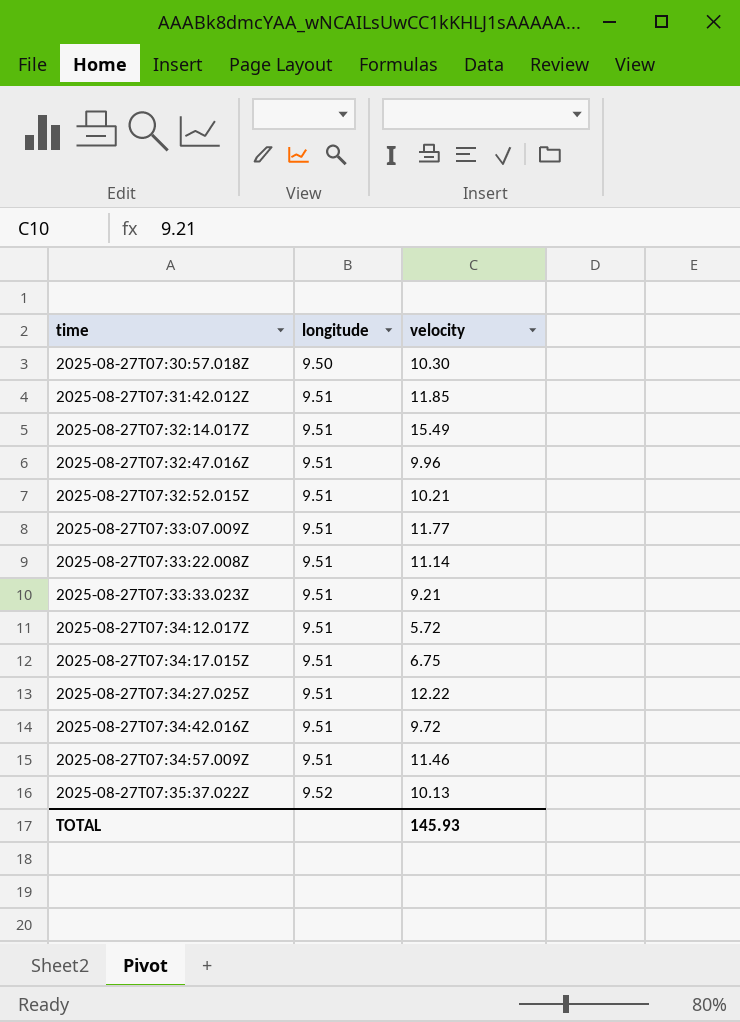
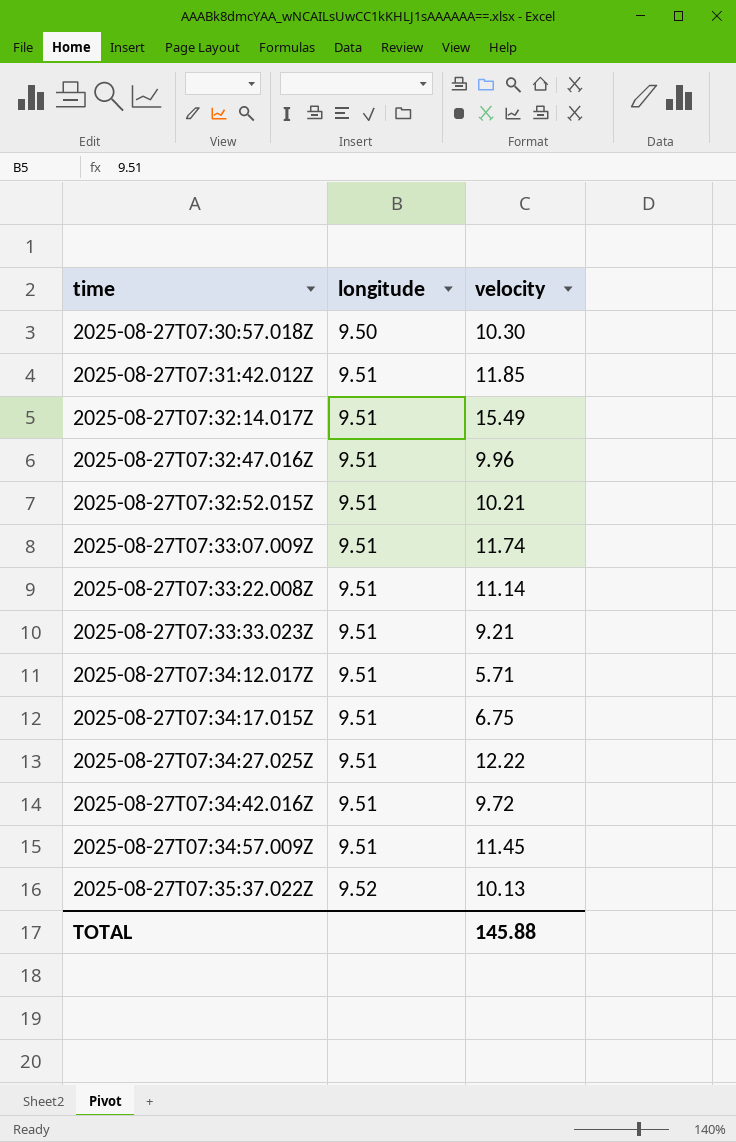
2025-08-27T07:33:07.009Z | velocity: 11.77 -> 11.74
2025-08-27T07:34:12.017Z | velocity: 5.72 -> 5.71
2025-08-27T07:34:57.009Z | velocity: 11.46 -> 11.45
TOTAL | velocity: 145.93 -> 145.88

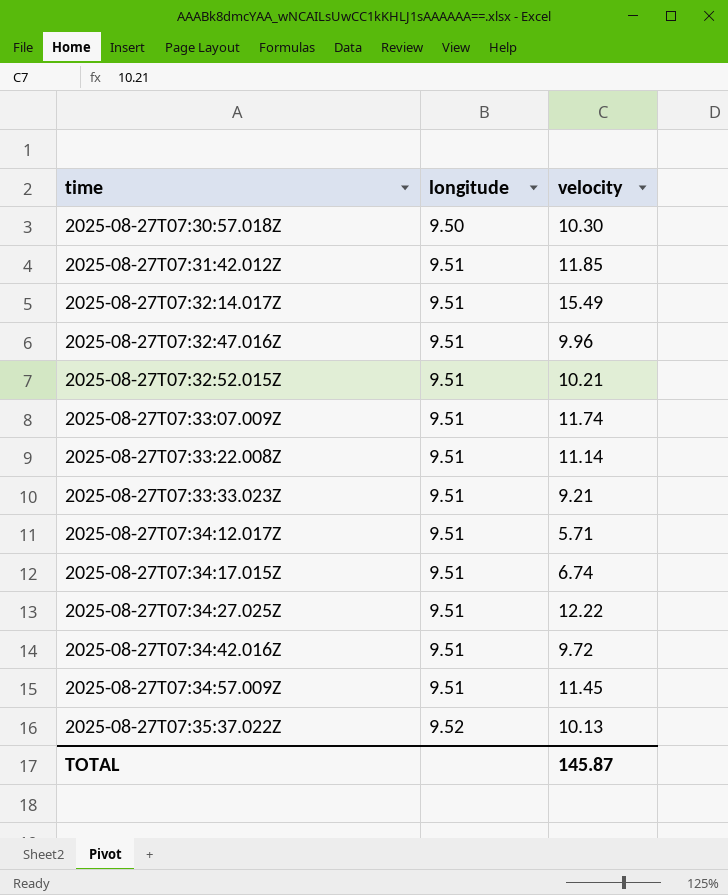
2025-08-27T07:34:17.015Z | velocity: 6.75 -> 6.74
TOTAL | velocity: 145.88 -> 145.87

